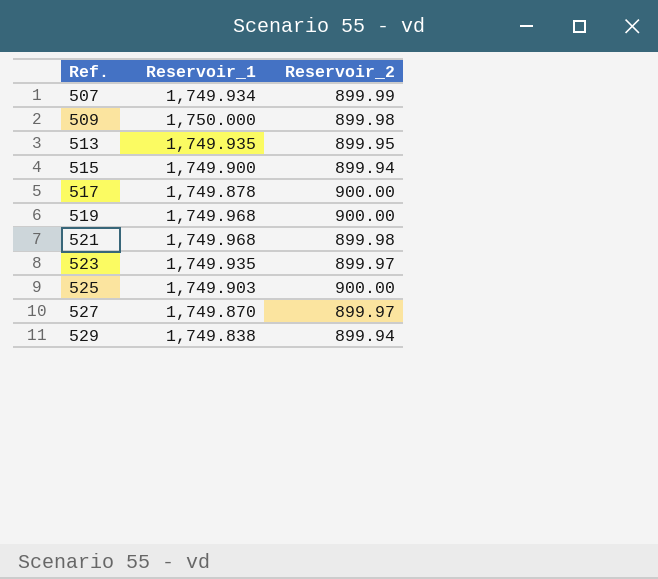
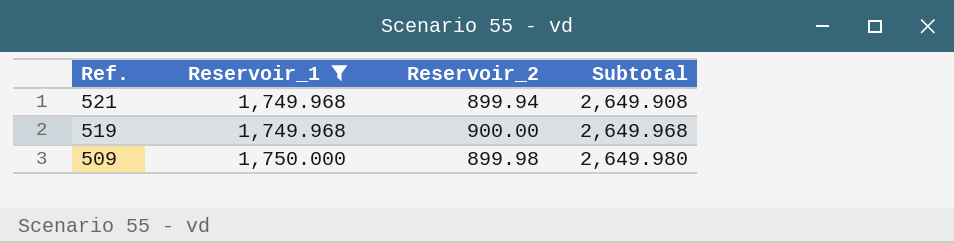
filter: none -> Reservoir_1 >= 1,749.968
row order: Ref. ascending -> Ref. descending
column Subtotal | formula: none -> [Reservoir_1] + [Reservoir_2]
521 | Reservoir_2: 899.98 -> 899.94

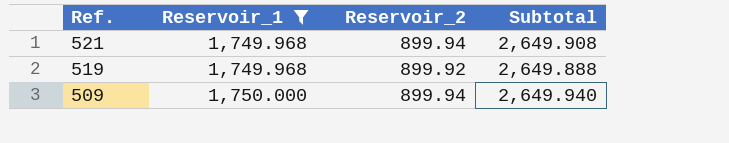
519 | Reservoir_2: 900.00 -> 899.92
519 | Subtotal: 2,649.968 -> 2,649.888
509 | Reservoir_2: 899.98 -> 899.94
509 | Subtotal: 2,649.980 -> 2,649.940

